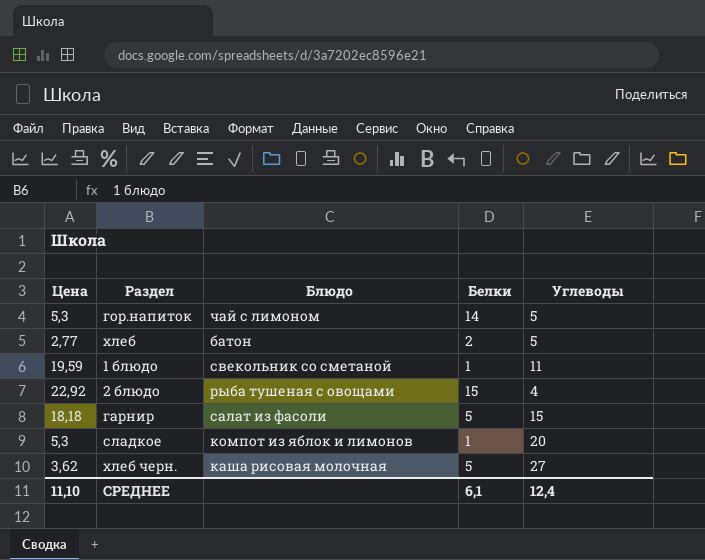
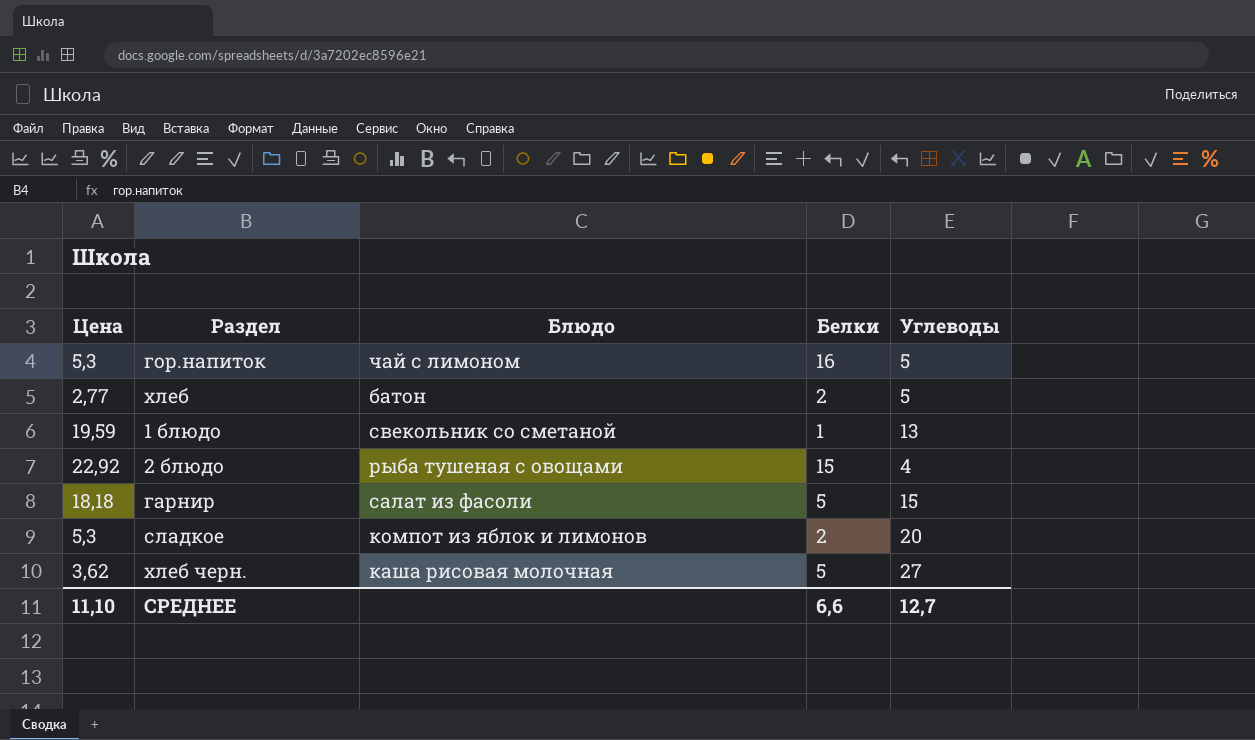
гор.напиток | Белки: 14 -> 16
1 блюдо | Углеводы: 11 -> 13
сладкое | Белки: 1 -> 2
СРЕДНЕЕ | Белки: 6,1 -> 6,6
СРЕДНЕЕ | Углеводы: 12,4 -> 12,7

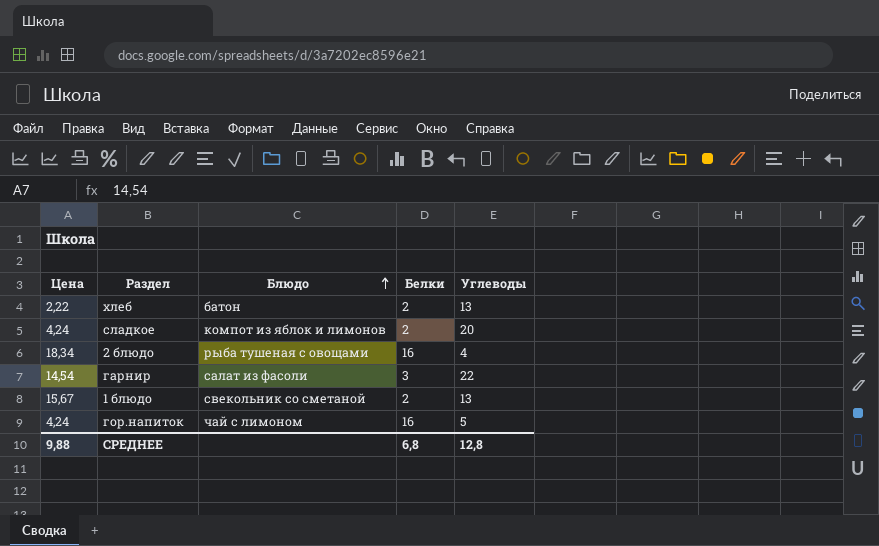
row order: none -> Блюдо ascending
row хлеб черн.: 3,62 | каша рисовая молочная | 5 | 27 -> none
хлеб | Цена: 2,77 -> 2,22
хлеб | Углеводы: 5 -> 13
сладкое | Цена: 5,3 -> 4,24
2 блюдо | Цена: 22,92 -> 18,34
2 блюдо | Белки: 15 -> 16
гарнир | Цена: 18,18 -> 14,54
гарнир | Белки: 5 -> 3
гарнир | Углеводы: 15 -> 22
1 блюдо | Цена: 19,59 -> 15,67
1 блюдо | Белки: 1 -> 2
гор.напиток | Цена: 5,3 -> 4,24
СРЕДНЕЕ | Цена: 11,10 -> 9,88
СРЕДНЕЕ | Белки: 6,6 -> 6,8
СРЕДНЕЕ | Углеводы: 12,7 -> 12,8

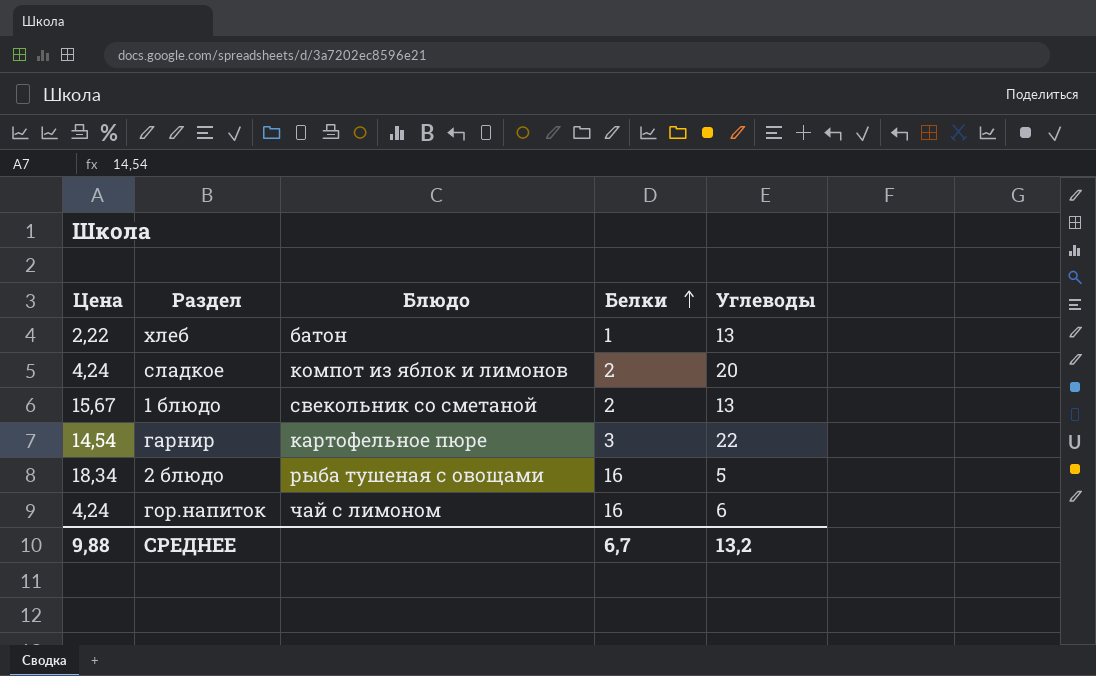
row order: Блюдо ascending -> Белки ascending
хлеб | Белки: 2 -> 1
гарнир | Блюдо: салат из фасоли -> картофельное пюре
2 блюдо | Углеводы: 4 -> 5
гор.напиток | Углеводы: 5 -> 6
СРЕДНЕЕ | Белки: 6,8 -> 6,7
СРЕДНЕЕ | Углеводы: 12,8 -> 13,2

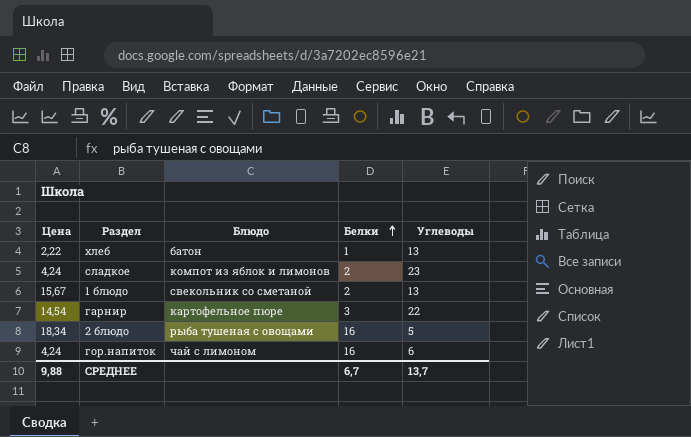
сладкое | Углеводы: 20 -> 23
СРЕДНЕЕ | Углеводы: 13,2 -> 13,7

